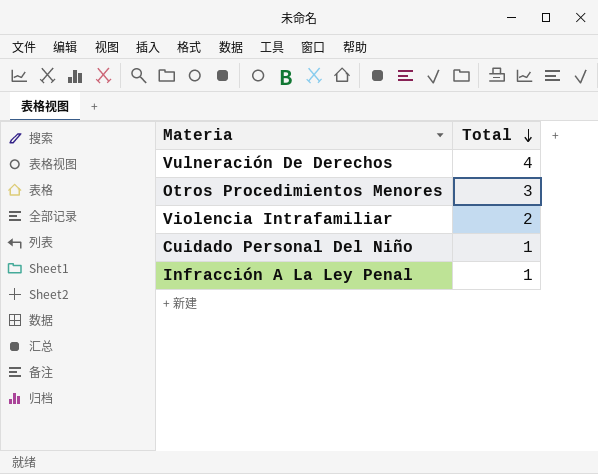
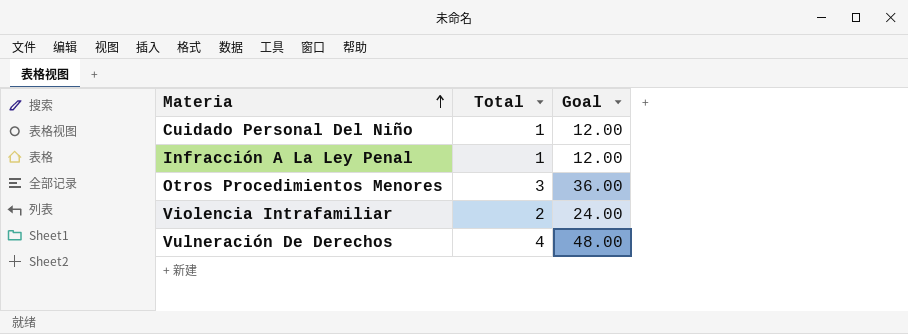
row order: Total descending -> Materia ascending
column Goal | formula: none -> [Total] * 12

